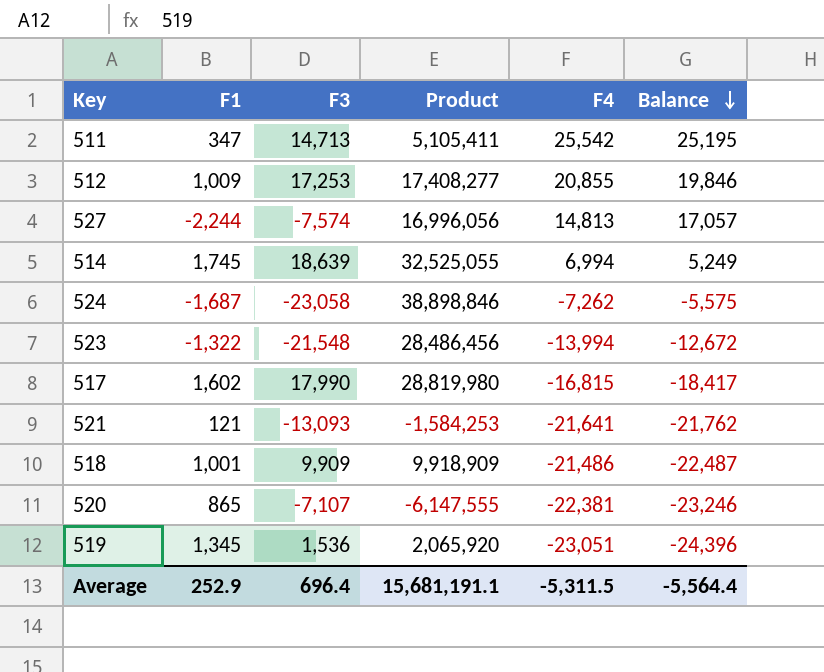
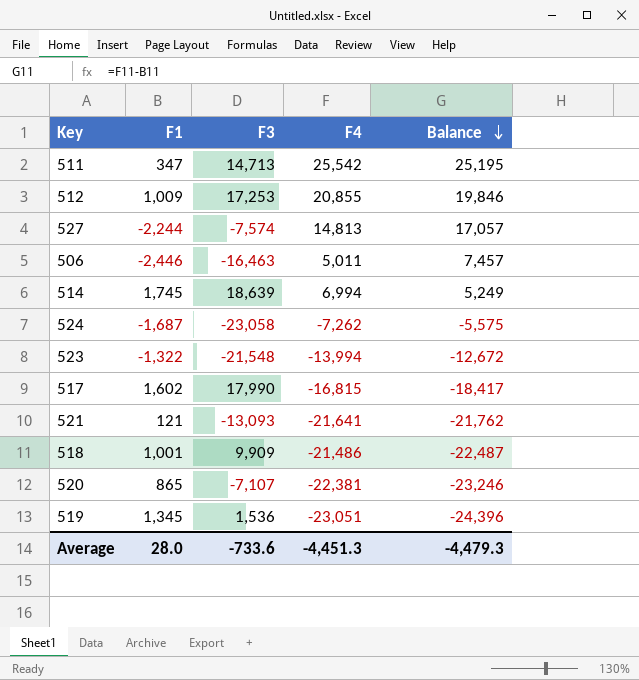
column Product | formula: [F1] * [F3] -> none
row 506: none -> -2,446 | -16,463 | 5,011 | 7,457
Average | F1: 252.9 -> 28.0
Average | F3: 696.4 -> -733.6
Average | F4: -5,311.5 -> -4,451.3
Average | Balance: -5,564.4 -> -4,479.3

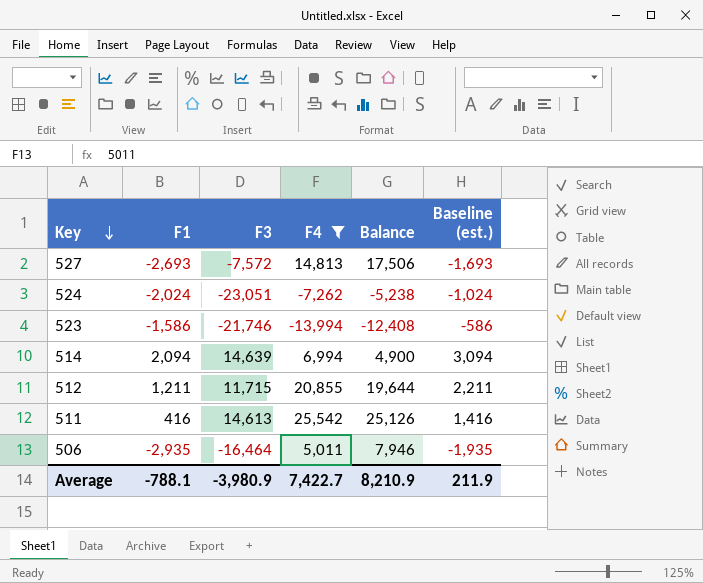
filter: none -> F4 >= -13,994
row order: Balance descending -> Key descending
column Baseline (est.) | formula: none -> [F1] + 1000
527 | F1: -2,244 -> -2,693
527 | F3: -7,574 -> -7,572
527 | Balance: 17,057 -> 17,506
524 | F1: -1,687 -> -2,024
524 | F3: -23,058 -> -23,051
524 | Balance: -5,575 -> -5,238
523 | F1: -1,322 -> -1,586
523 | F3: -21,548 -> -21,746
523 | Balance: -12,672 -> -12,408
514 | F1: 1,745 -> 2,094
514 | F3: 18,639 -> 14,639
514 | Balance: 5,249 -> 4,900
512 | F1: 1,009 -> 1,211
512 | F3: 17,253 -> 11,715
512 | Balance: 19,846 -> 19,644
511 | F1: 347 -> 416
511 | F3: 14,713 -> 14,613
511 | Balance: 25,195 -> 25,126
506 | F1: -2,446 -> -2,935
506 | F3: -16,463 -> -16,464
506 | Balance: 7,457 -> 7,946
Average | F1: 28.0 -> -788.1
Average | F3: -733.6 -> -3,980.9
Average | F4: -4,451.3 -> 7,422.7
Average | Balance: -4,479.3 -> 8,210.9

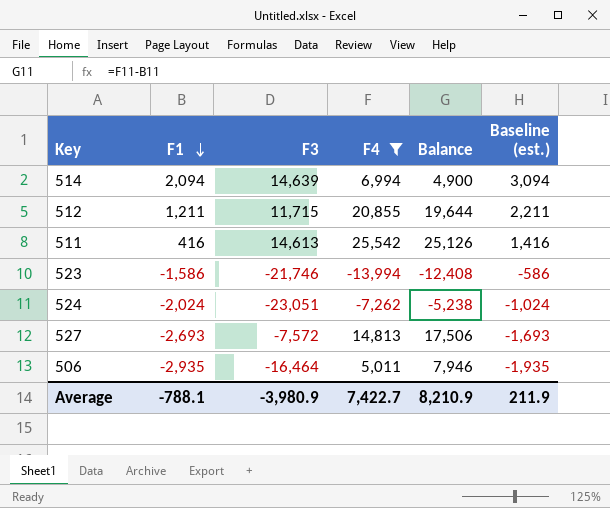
row order: Key descending -> F1 descending

